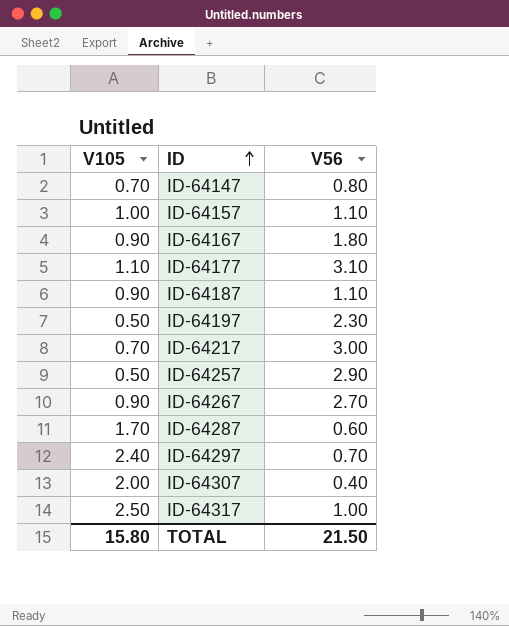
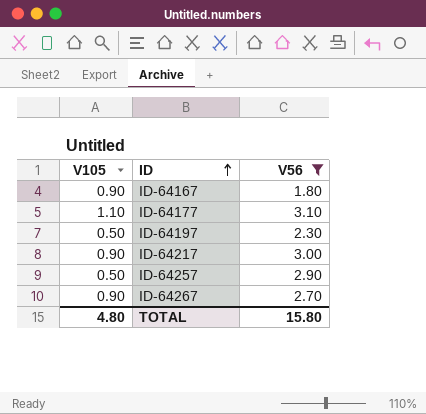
filter: none -> V56 >= 1.80
ID-64217 | V105: 0.70 -> 0.90
TOTAL | V105: 15.80 -> 4.80
TOTAL | V56: 21.50 -> 15.80

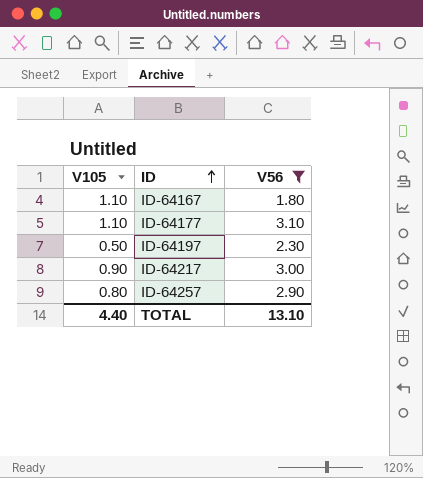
row ID-64267: 0.90 | 2.70 -> none
ID-64167 | V105: 0.90 -> 1.10
ID-64257 | V105: 0.50 -> 0.80
TOTAL | V105: 4.80 -> 4.40
TOTAL | V56: 15.80 -> 13.10

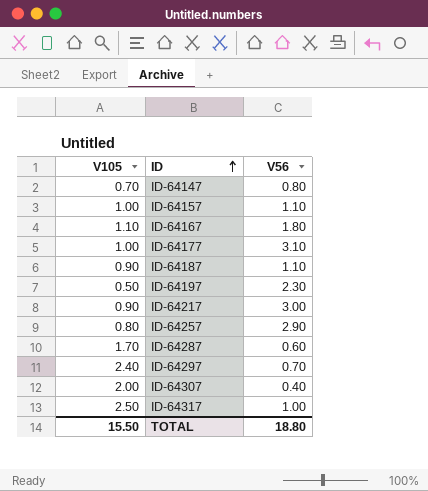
filter: V56 >= 1.80 -> none
ID-64177 | V105: 1.10 -> 1.00
TOTAL | V105: 4.40 -> 15.50
TOTAL | V56: 13.10 -> 18.80

